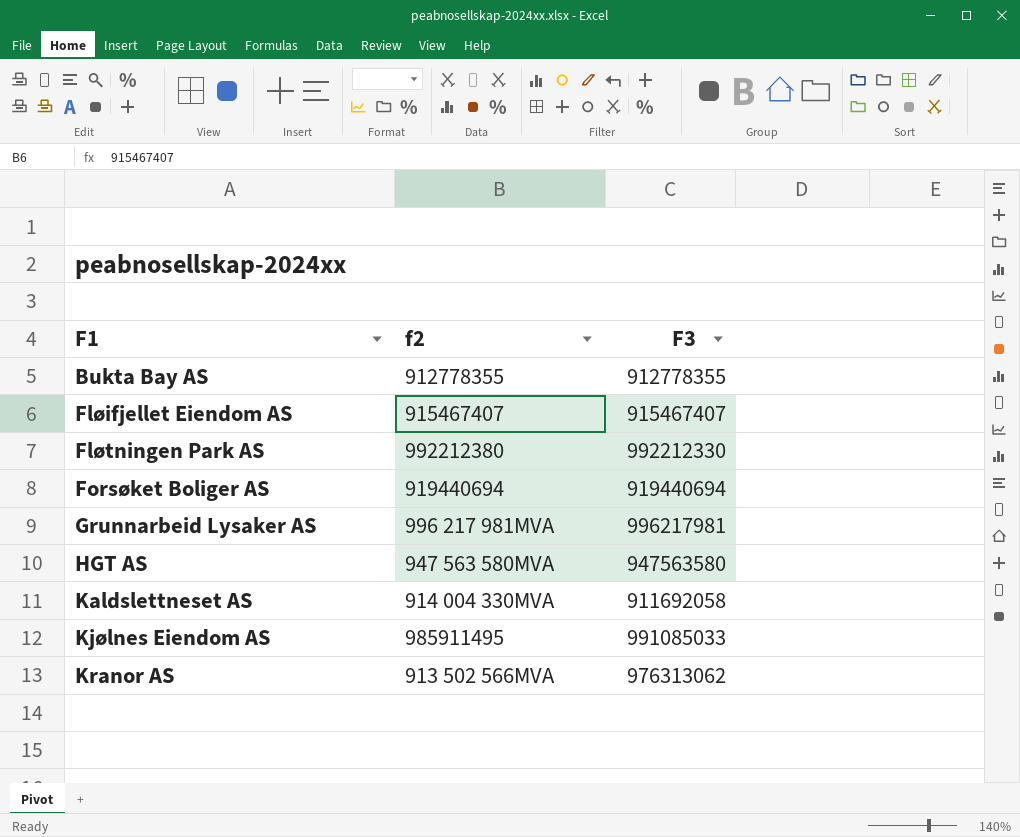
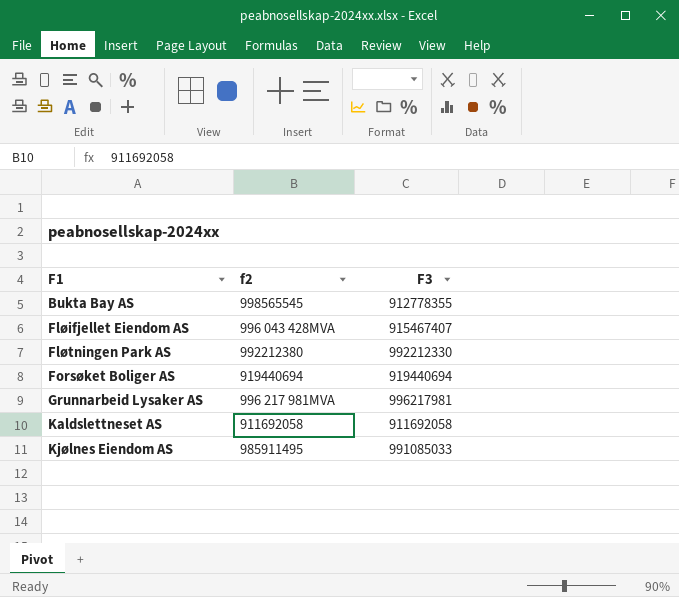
row HGT AS: 947 563 580MVA | 947563580 -> none
row Kranor AS: 913 502 566MVA | 976313062 -> none
Bukta Bay AS | f2: 912778355 -> 998565545
Fløifjellet Eiendom AS | f2: 915467407 -> 996 043 428MVA
Kaldslettneset AS | f2: 914 004 330MVA -> 911692058

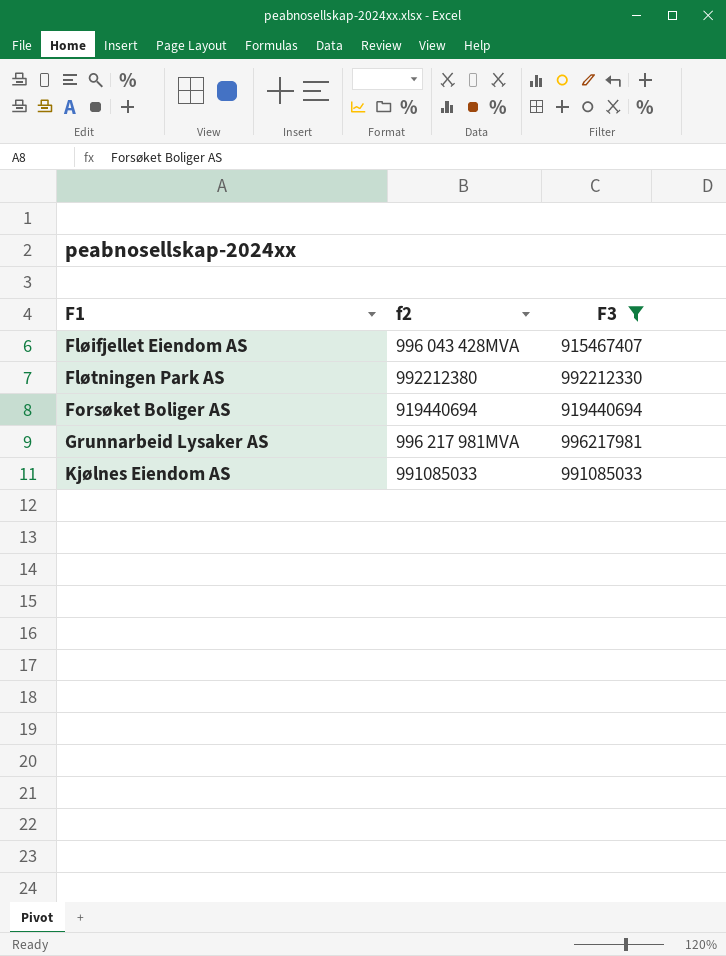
filter: none -> F3 >= 915467407
Kjølnes Eiendom AS | f2: 985911495 -> 991085033

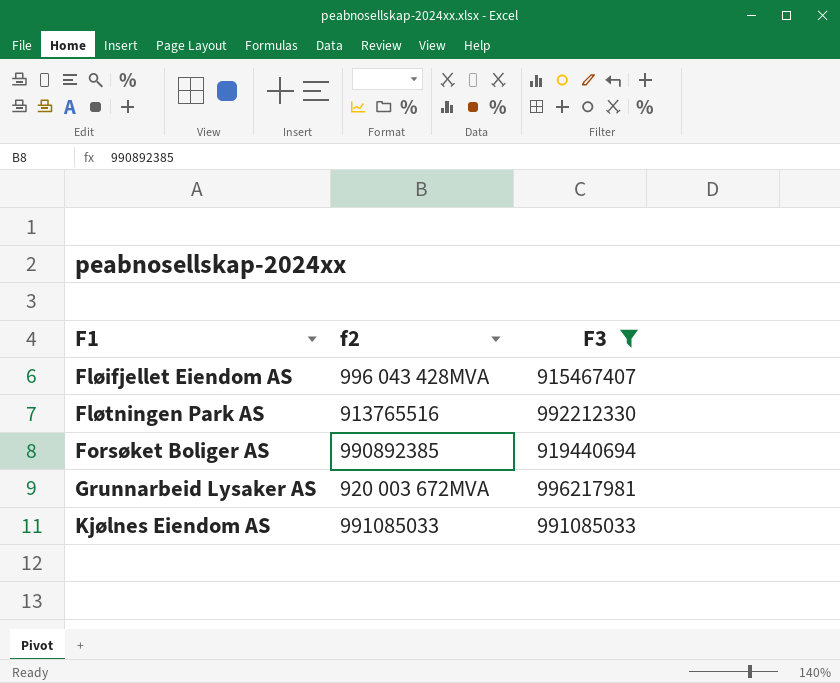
Fløtningen Park AS | f2: 992212380 -> 913765516
Forsøket Boliger AS | f2: 919440694 -> 990892385
Grunnarbeid Lysaker AS | f2: 996 217 981MVA -> 920 003 672MVA

